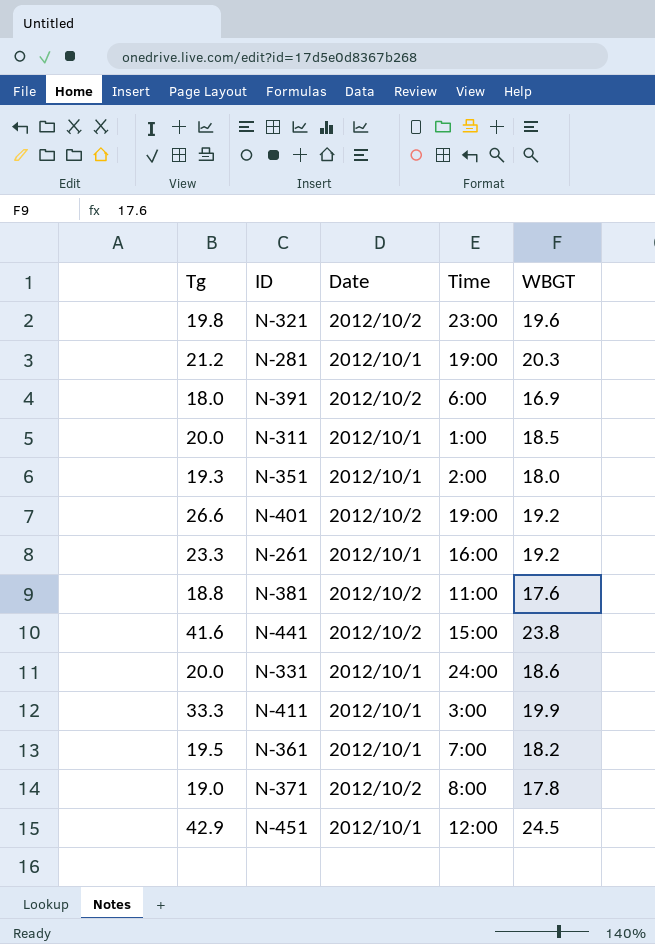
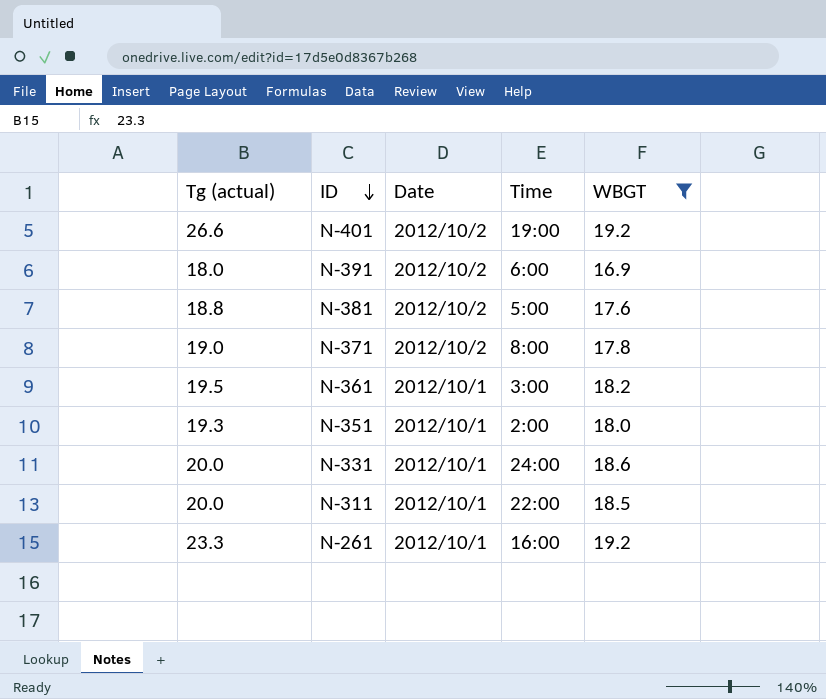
filter: none -> WBGT <= 19.2
row order: none -> ID descending
column name: Tg -> Tg (actual)
N-381 | Time: 11:00 -> 5:00
N-361 | Time: 7:00 -> 3:00
N-311 | Time: 1:00 -> 22:00

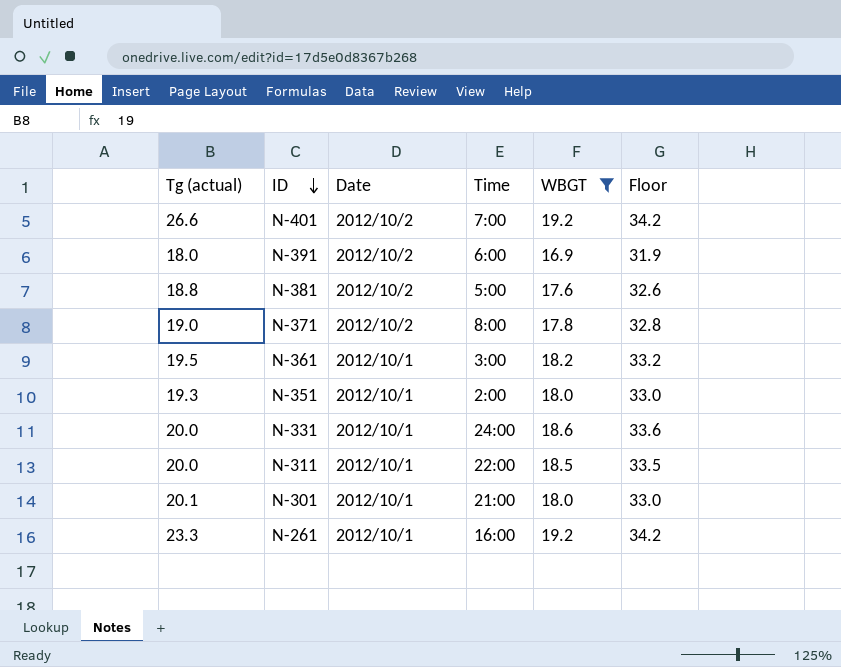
column Floor | formula: none -> [WBGT] + 15
N-401 | Time: 19:00 -> 7:00
row N-301: none -> 20.1 | 2012/10/1 | 21:00 | 18.0 | 33.0

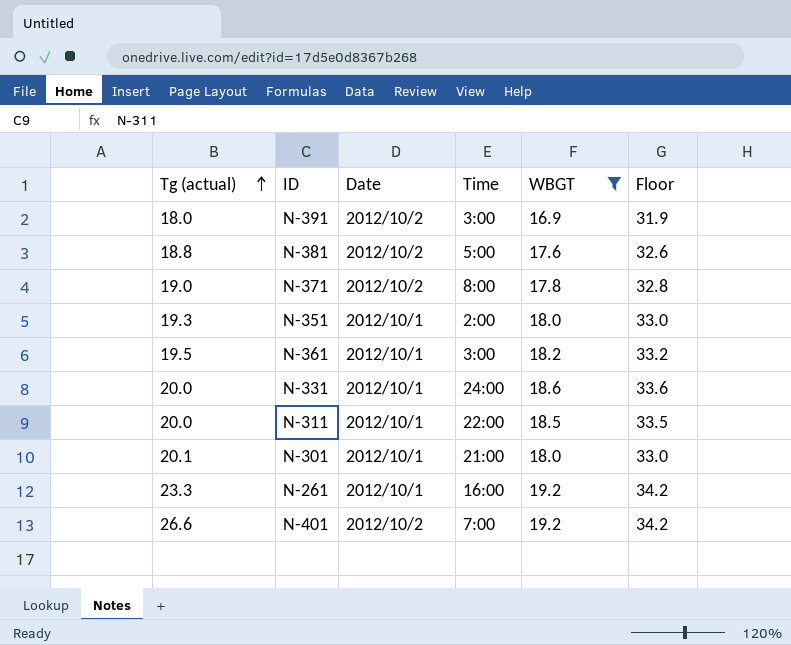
row order: ID descending -> Tg (actual) ascending
N-391 | Time: 6:00 -> 3:00

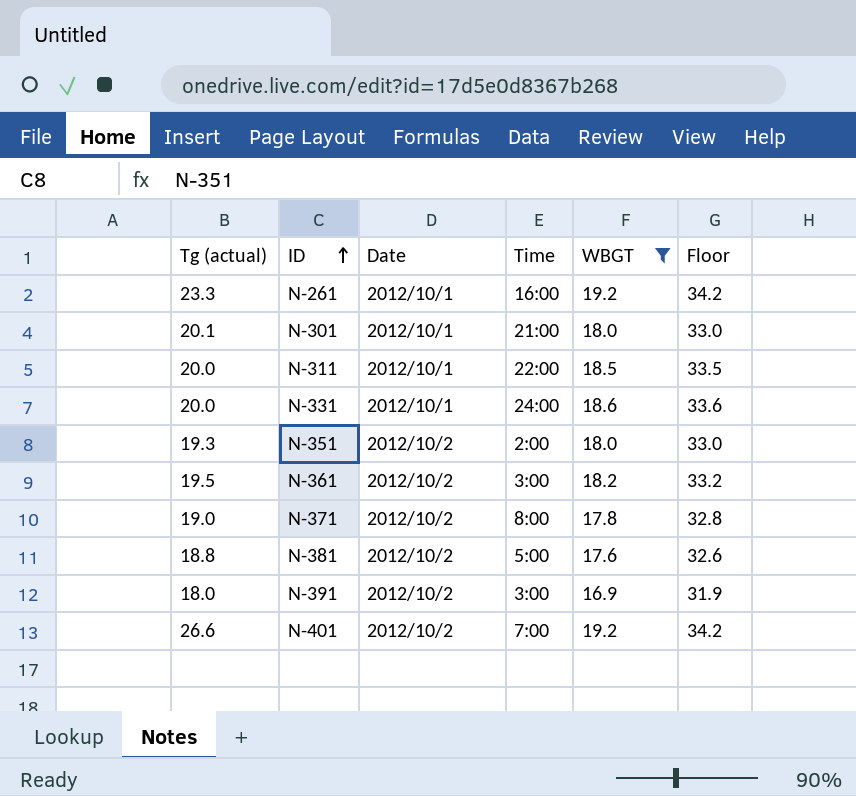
row order: Tg (actual) ascending -> ID ascending
N-351 | Date: 2012/10/1 -> 2012/10/2
N-361 | Date: 2012/10/1 -> 2012/10/2

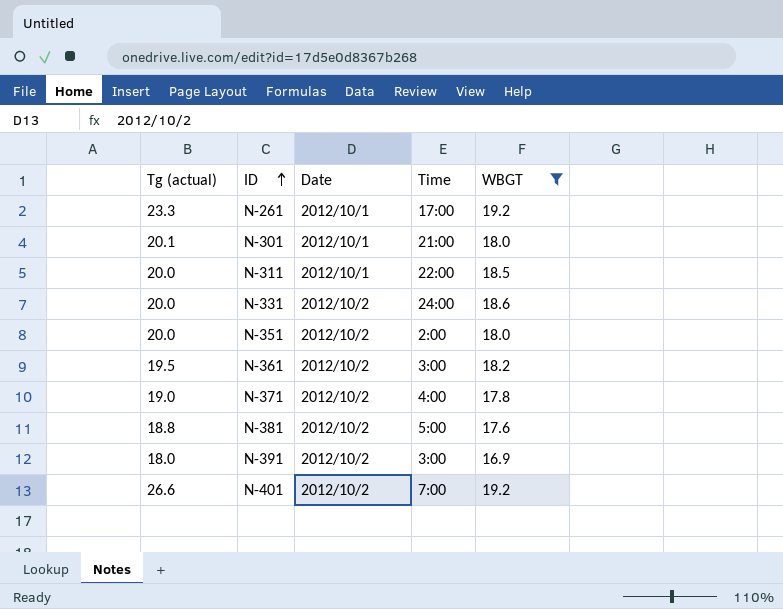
column Floor | formula: [WBGT] + 15 -> none
N-261 | Time: 16:00 -> 17:00
N-331 | Date: 2012/10/1 -> 2012/10/2
N-351 | Tg (actual): 19.3 -> 20.0
N-371 | Time: 8:00 -> 4:00

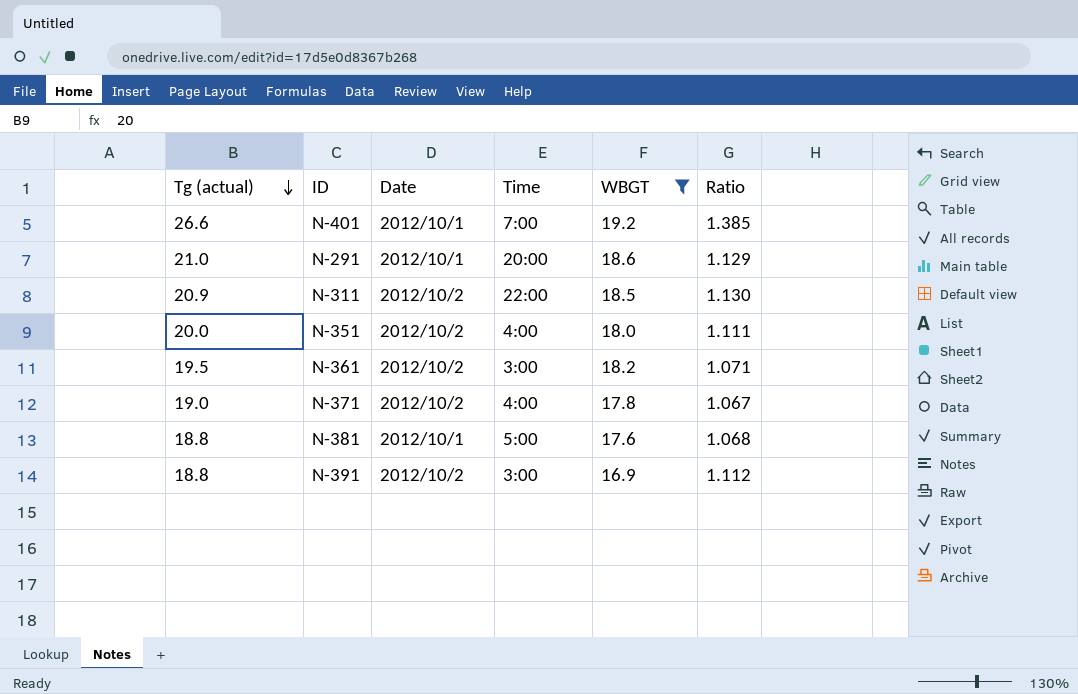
row order: ID ascending -> Tg (actual) descending
column Ratio | formula: none -> [Tg (actual)] / [WBGT]
row N-261: 23.3 | 2012/10/1 | 17:00 | 19.2 -> none
row N-301: 20.1 | 2012/10/1 | 21:00 | 18.0 -> none
row N-331: 20.0 | 2012/10/2 | 24:00 | 18.6 -> none
N-401 | Date: 2012/10/2 -> 2012/10/1
row N-291: none -> 21.0 | 2012/10/1 | 20:00 | 18.6 | 1.129
N-311 | Tg (actual): 20.0 -> 20.9
N-311 | Date: 2012/10/1 -> 2012/10/2
N-351 | Time: 2:00 -> 4:00
N-381 | Date: 2012/10/2 -> 2012/10/1
N-391 | Tg (actual): 18.0 -> 18.8

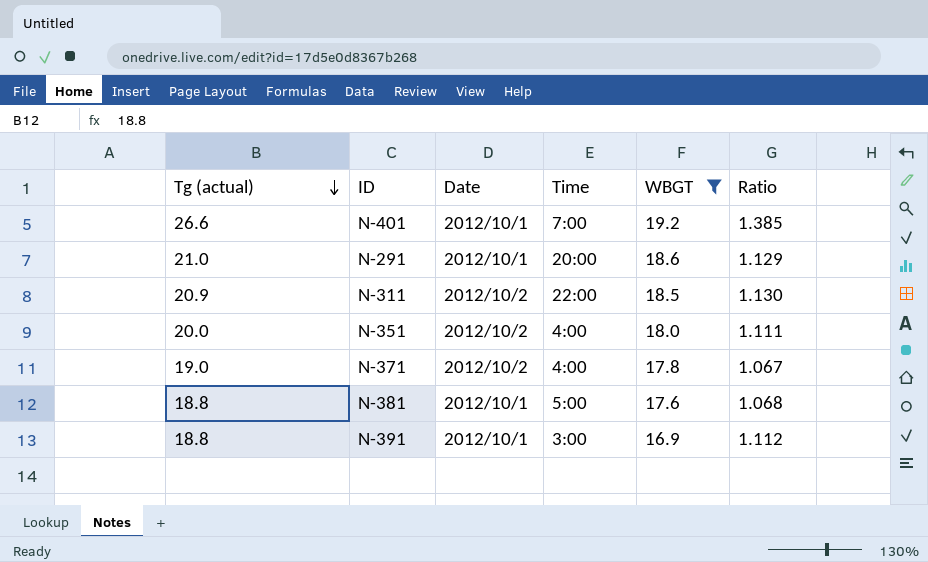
row N-361: 19.5 | 2012/10/2 | 3:00 | 18.2 | 1.071 -> none
N-391 | Date: 2012/10/2 -> 2012/10/1

